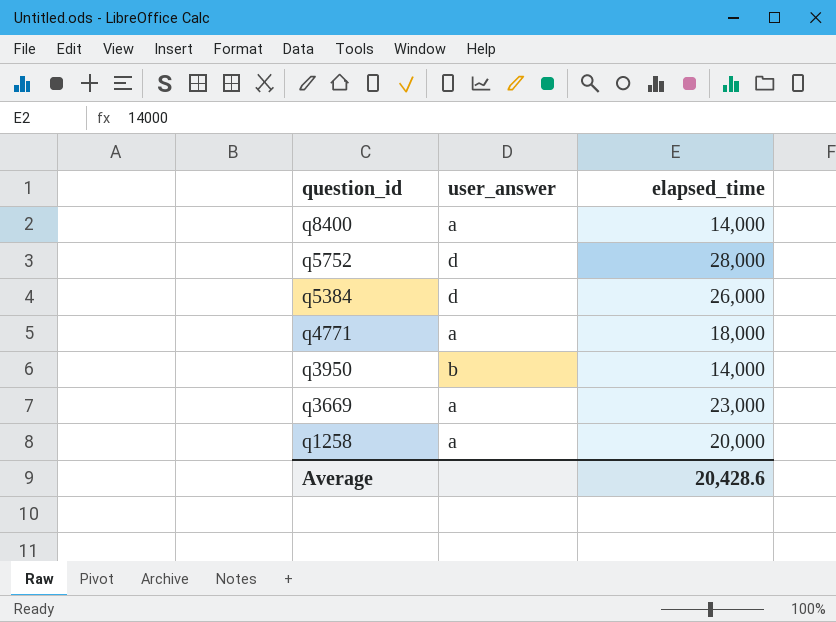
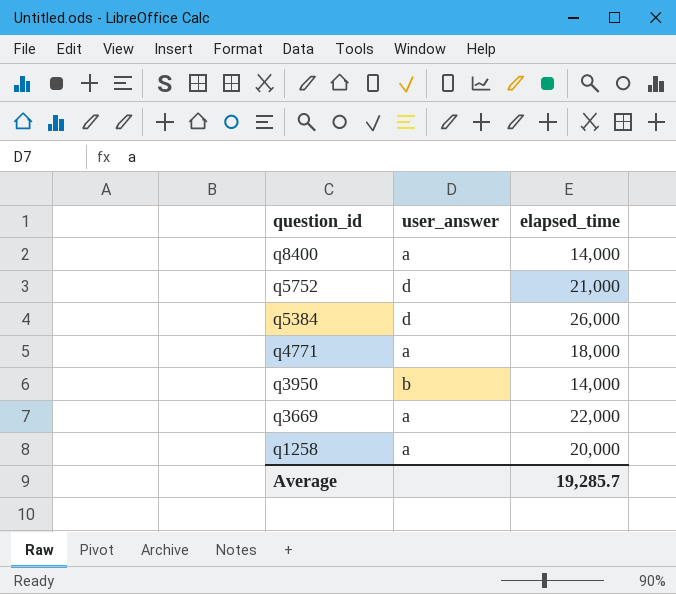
q5752 | elapsed_time: 28,000 -> 21,000
q3669 | elapsed_time: 23,000 -> 22,000
Average | elapsed_time: 20,428.6 -> 19,285.7

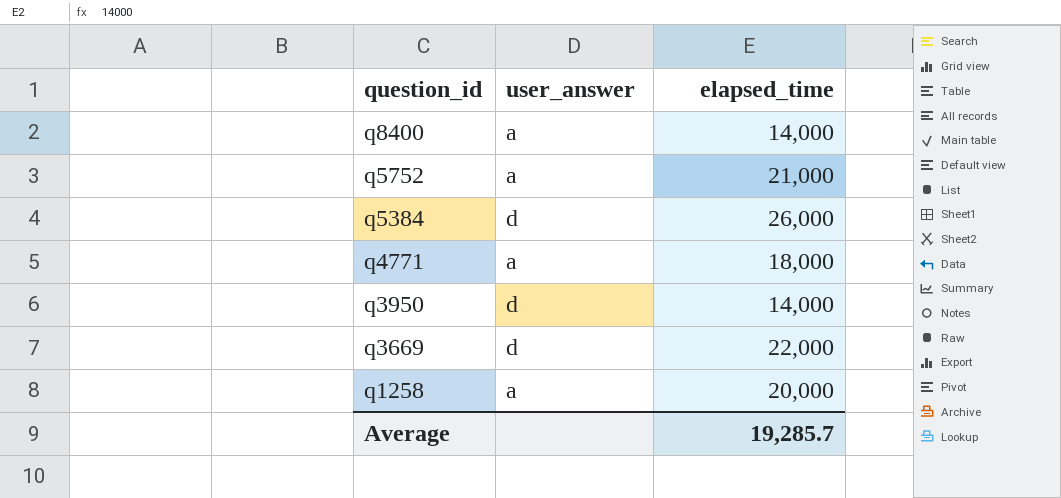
q5752 | user_answer: d -> a
q3950 | user_answer: b -> d
q3669 | user_answer: a -> d

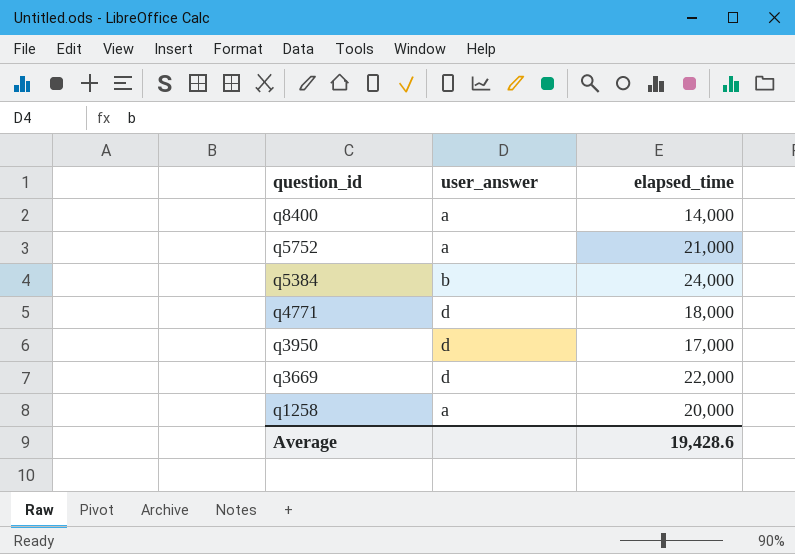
q5384 | user_answer: d -> b
q5384 | elapsed_time: 26,000 -> 24,000
q4771 | user_answer: a -> d
q3950 | elapsed_time: 14,000 -> 17,000
Average | elapsed_time: 19,285.7 -> 19,428.6

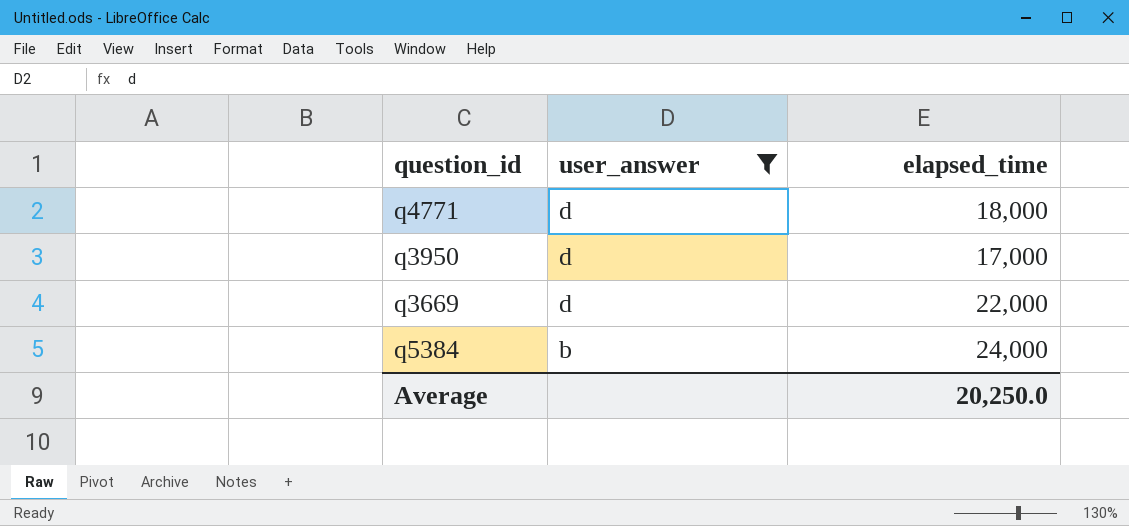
filter: none -> user_answer != a
row order: question_id descending -> user_answer descending
Average | elapsed_time: 19,428.6 -> 20,250.0

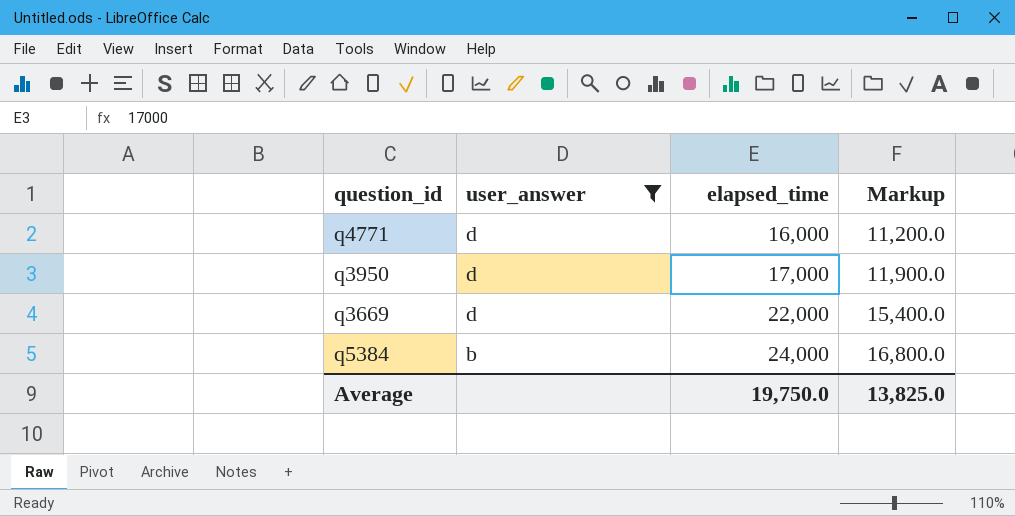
column Markup | formula: none -> [elapsed_time] * 0.7
q4771 | elapsed_time: 18,000 -> 16,000
Average | elapsed_time: 20,250.0 -> 19,750.0

